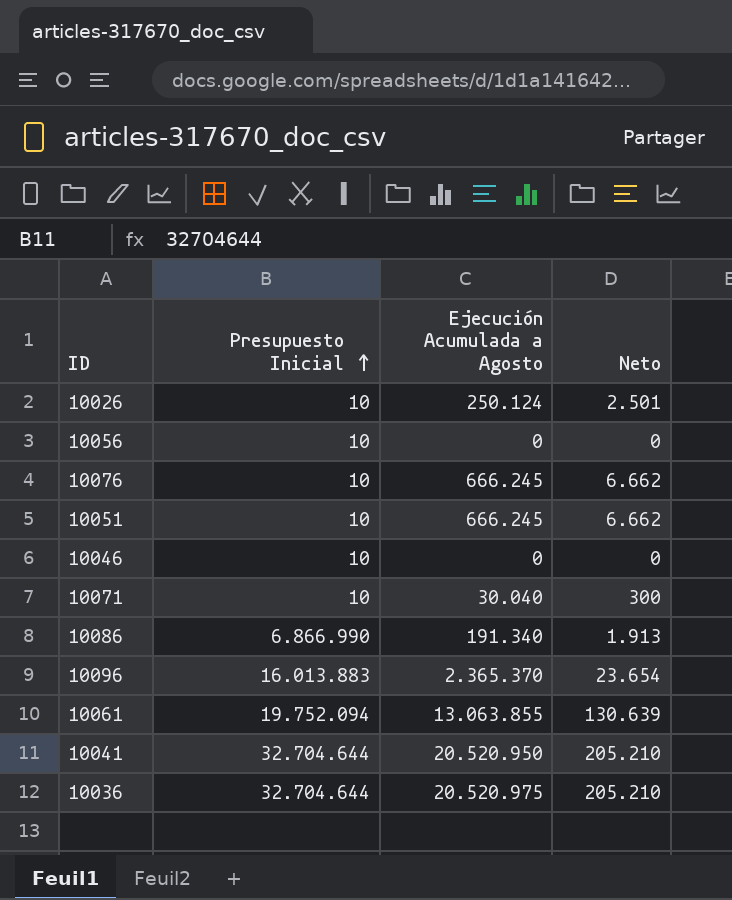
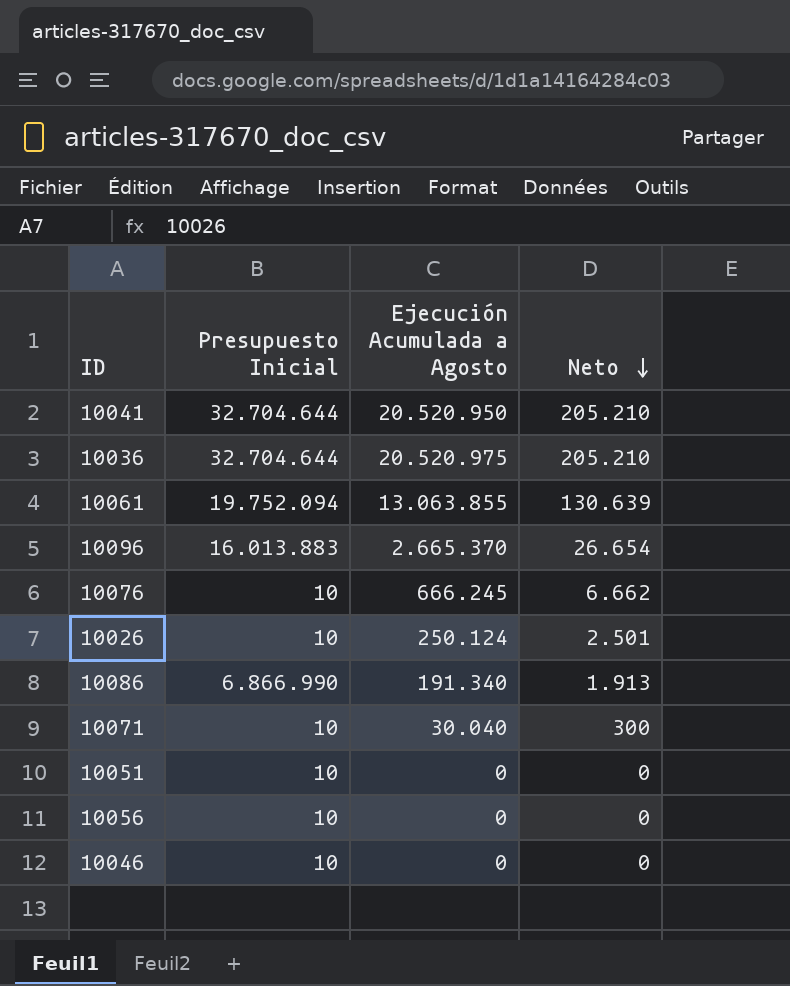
row order: Presupuesto Inicial ascending -> Neto descending
10096 | Ejecución Acumulada a Agosto: 2.365.370 -> 2.665.370
10096 | Neto: 23.654 -> 26.654
10051 | Ejecución Acumulada a Agosto: 666.245 -> 0
10051 | Neto: 6.662 -> 0

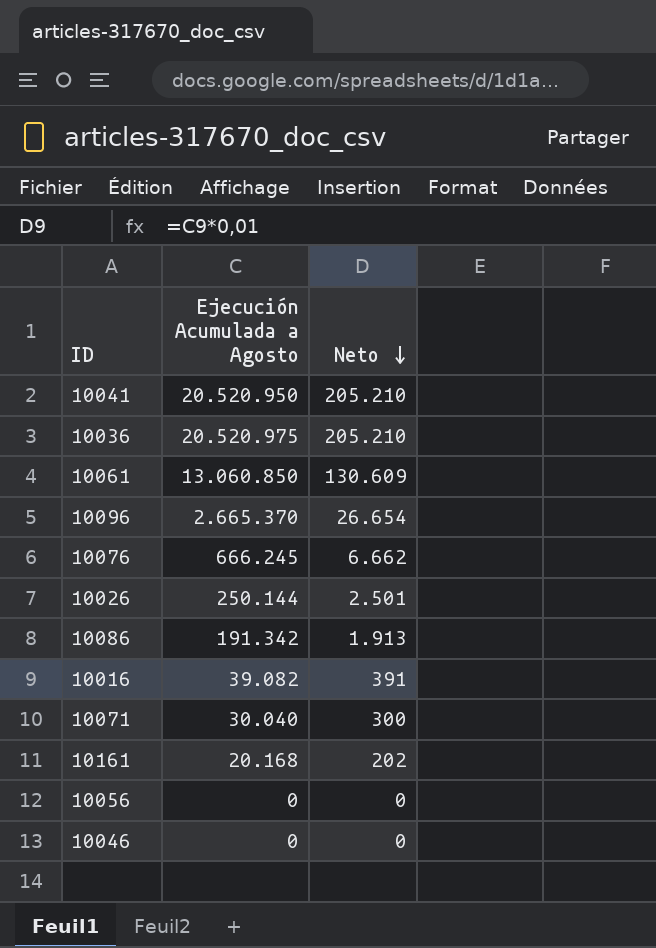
column Presupuesto Inicial | position: 2 -> none
row 10051: 10 | 0 | 0 -> none
10061 | Ejecución Acumulada a Agosto: 13.063.855 -> 13.060.850
10061 | Neto: 130.639 -> 130.609
10026 | Ejecución Acumulada a Agosto: 250.124 -> 250.144
10086 | Ejecución Acumulada a Agosto: 191.340 -> 191.342
row 10016: none -> 39.082 | 391
row 10161: none -> 20.168 | 202

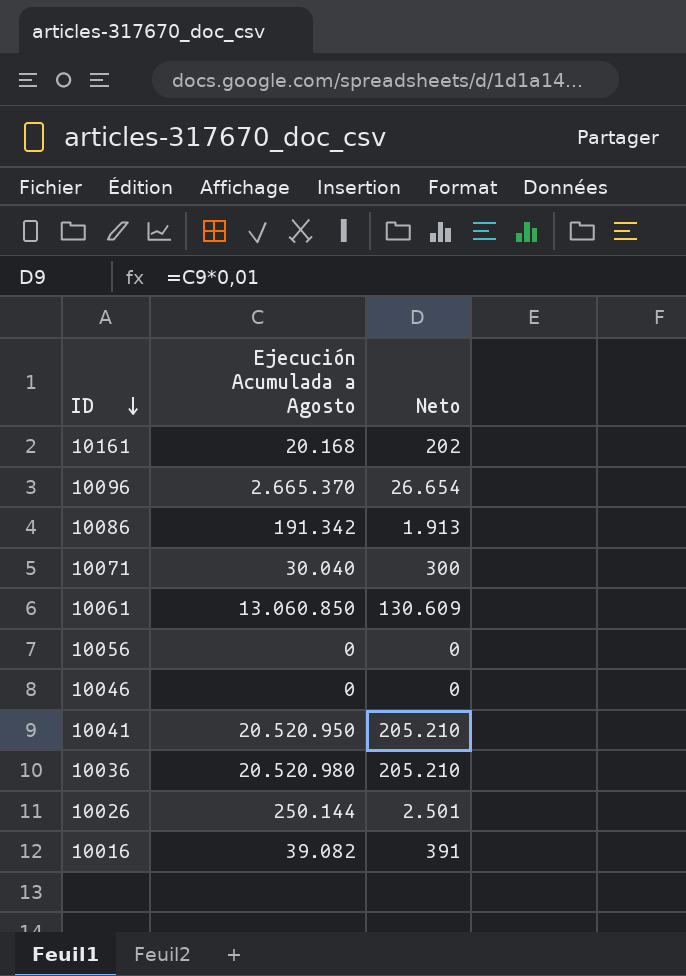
row order: Neto descending -> ID descending
row 10076: 666.245 | 6.662 -> none
10036 | Ejecución Acumulada a Agosto: 20.520.975 -> 20.520.980

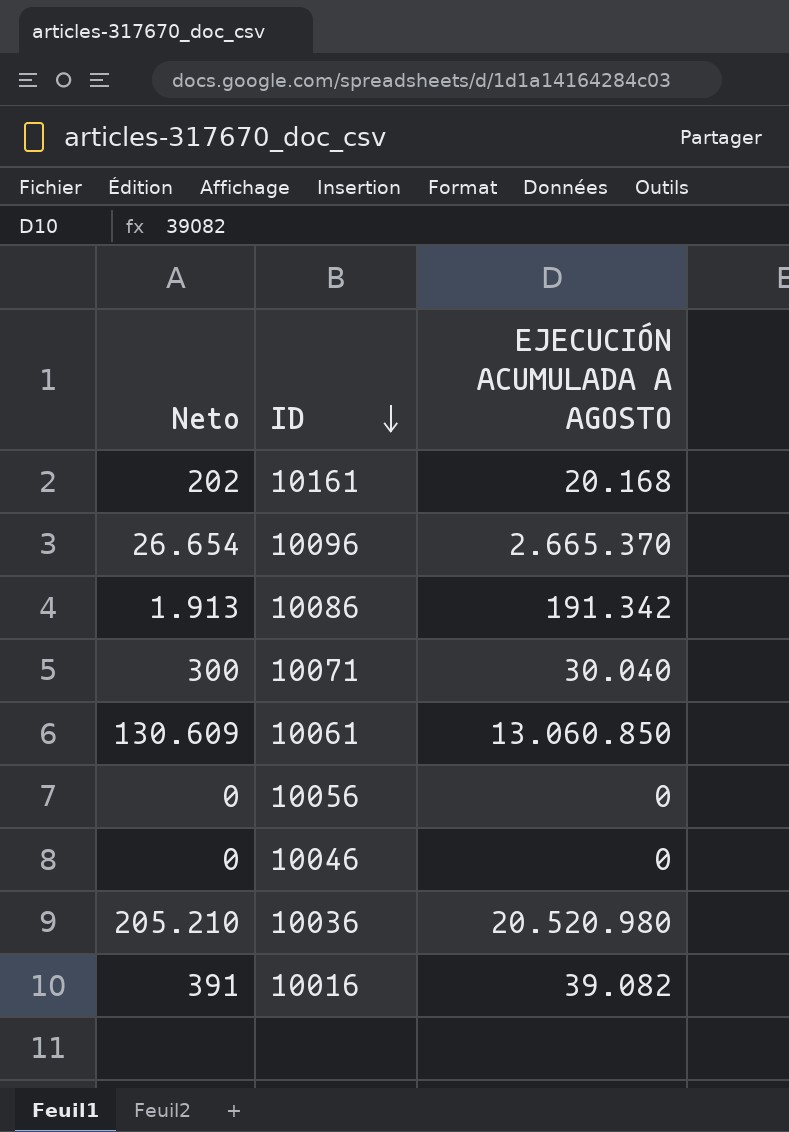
column Neto | position: 3 -> 1
column name: Ejecución Acumulada a Agosto -> EJECUCIÓN ACUMULADA A AGOSTO
row 10041: 20.520.950 | 205.210 -> none
row 10026: 250.144 | 2.501 -> none

